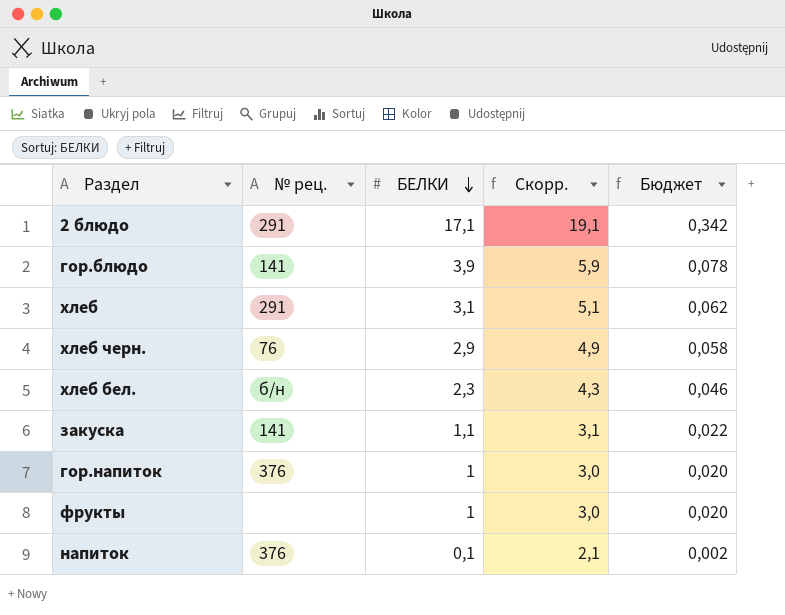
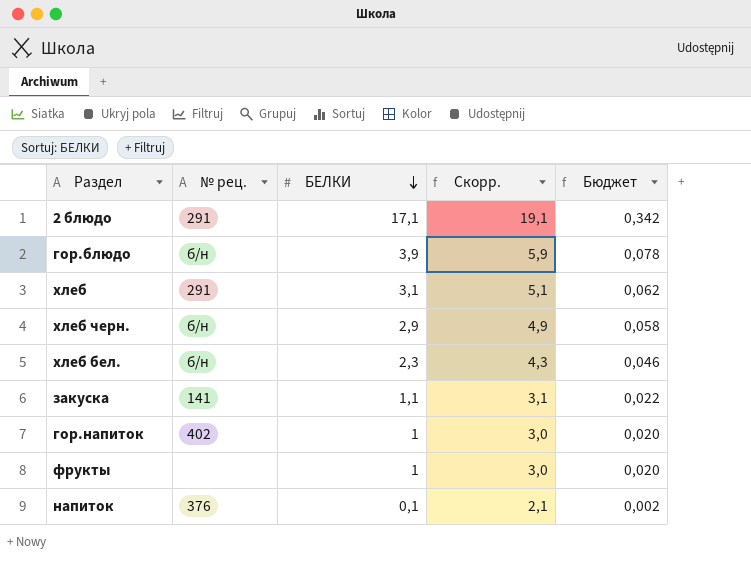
гор.блюдо | № рец.: 141 -> б/н
хлеб черн. | № рец.: 76 -> б/н
гор.напиток | № рец.: 376 -> 402

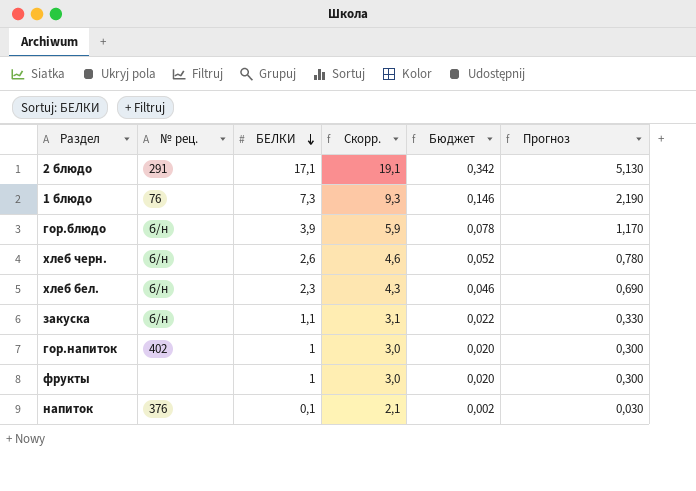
column Прогноз | formula: none -> [БЕЛКИ] * 0,3
row хлеб: 291 | 3,1 | 5,1 | 0,062 -> none
row 1 блюдо: none -> 76 | 7,3 | 9,3 | 0,146 | 2,190
хлеб черн. | БЕЛКИ: 2,9 -> 2,6
хлеб черн. | Скорр.: 4,9 -> 4,6
хлеб черн. | Бюджет: 0,058 -> 0,052
закуска | № рец.: 141 -> б/н

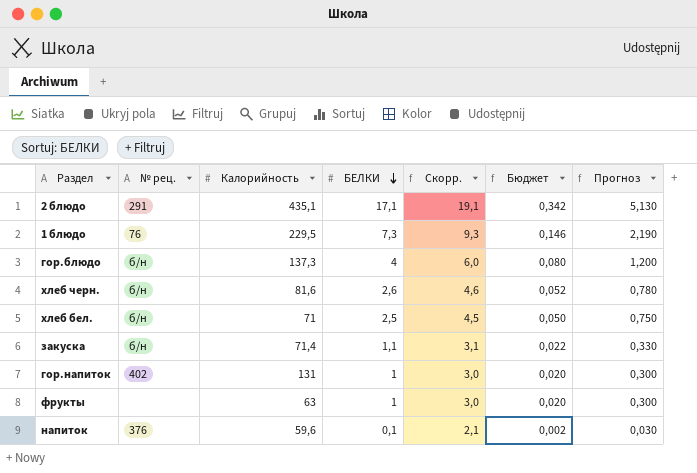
column Калорийность | position: none -> 3
гор.блюдо | БЕЛКИ: 3,9 -> 4
гор.блюдо | Скорр.: 5,9 -> 6,0
гор.блюдо | Бюджет: 0,078 -> 0,080
гор.блюдо | Прогноз: 1,170 -> 1,200
хлеб бел. | БЕЛКИ: 2,3 -> 2,5
хлеб бел. | Скорр.: 4,3 -> 4,5
хлеб бел. | Бюджет: 0,046 -> 0,050
хлеб бел. | Прогноз: 0,690 -> 0,750

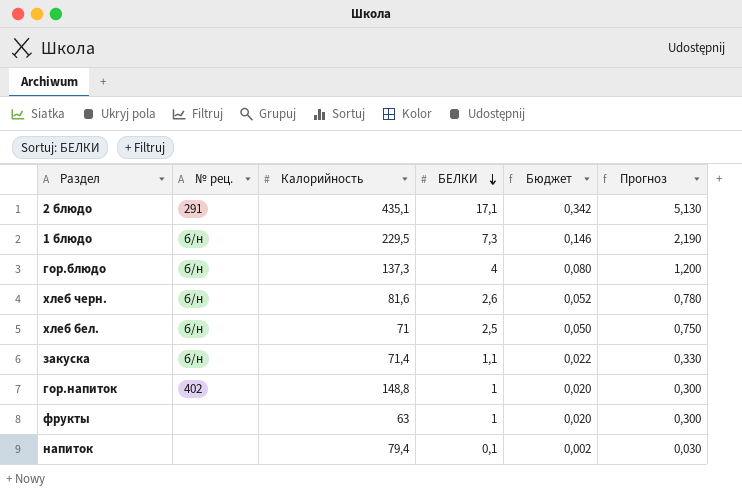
column Скорр. | formula: [БЕЛКИ] + 2 -> none
1 блюдо | № рец.: 76 -> б/н
гор.напиток | Калорийность: 131 -> 148,8
напиток | № рец.: 376 -> none
напиток | Калорийность: 59,6 -> 79,4

